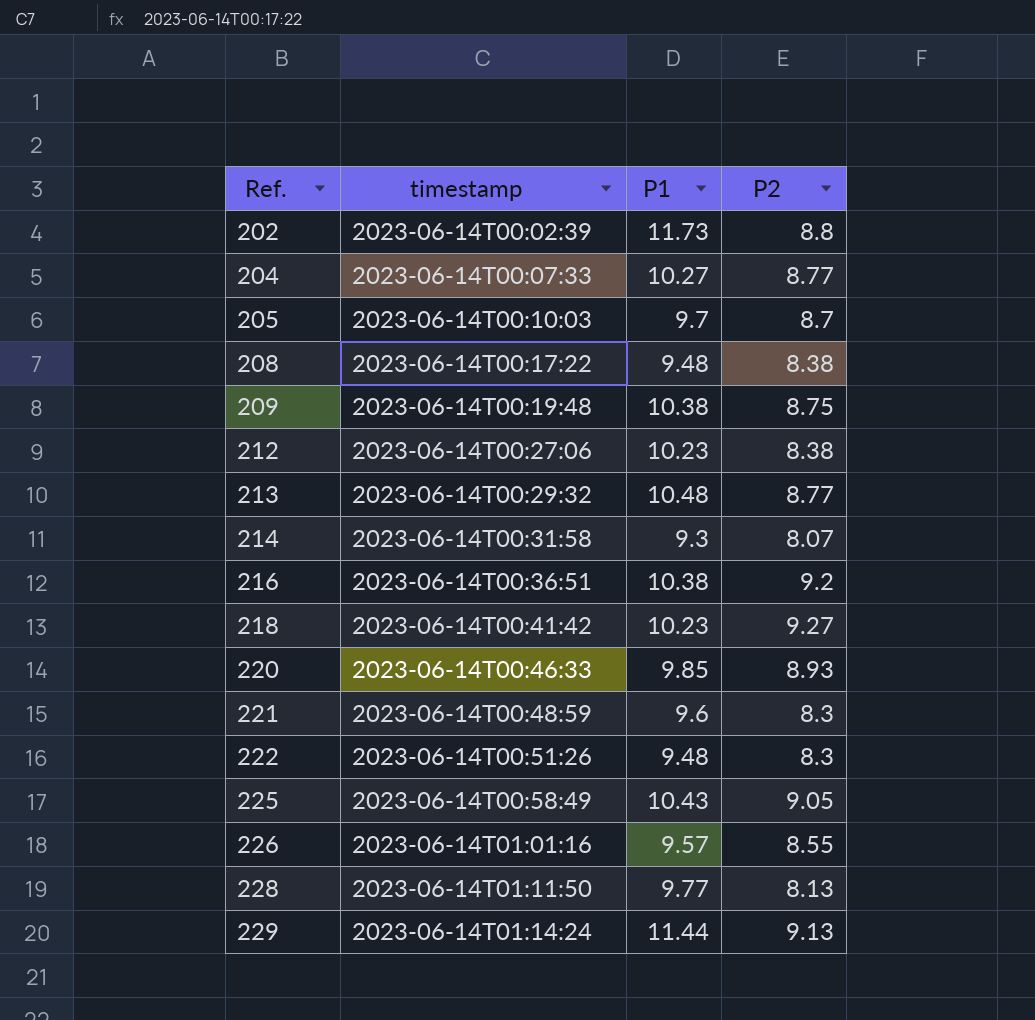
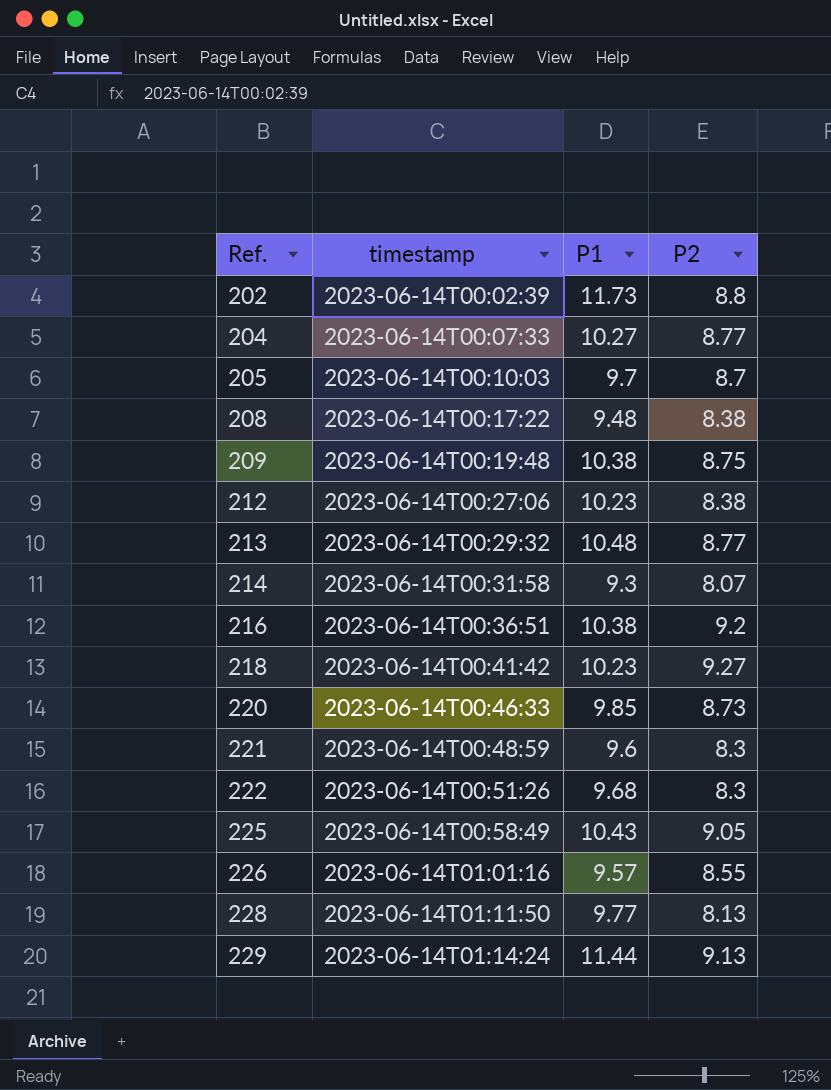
220 | P2: 8.93 -> 8.73
222 | P1: 9.48 -> 9.68

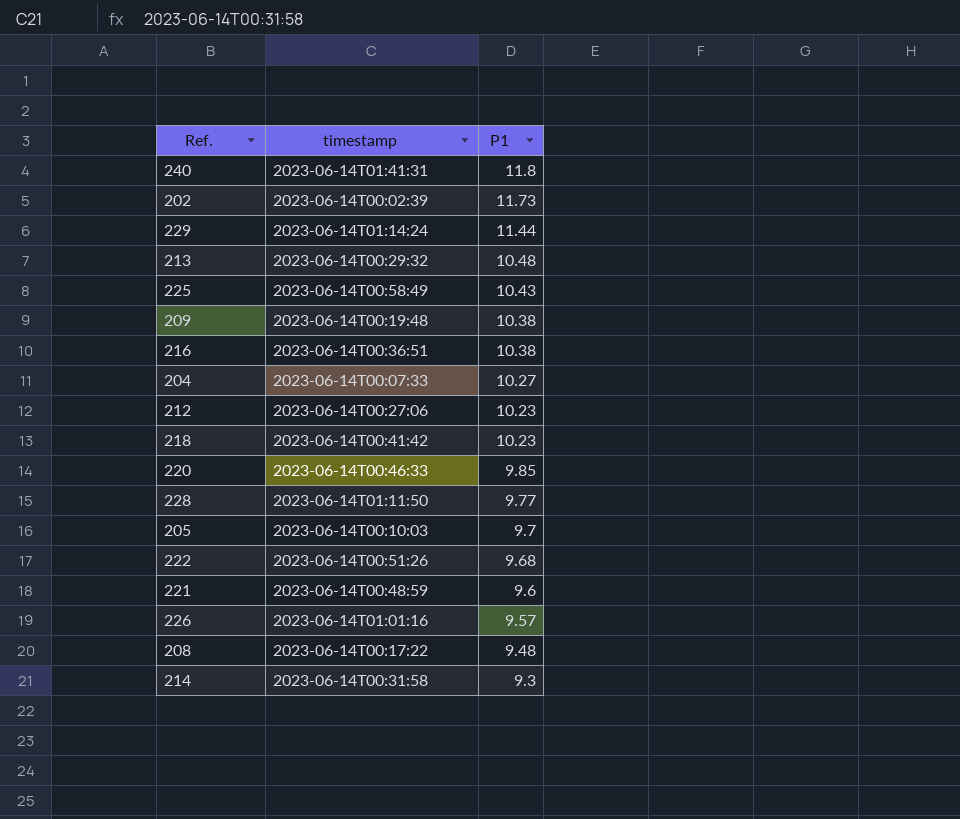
row order: Ref. ascending -> P1 descending
column P2 | position: 4 -> none
row 240: none -> 2023-06-14T01:41:31 | 11.8

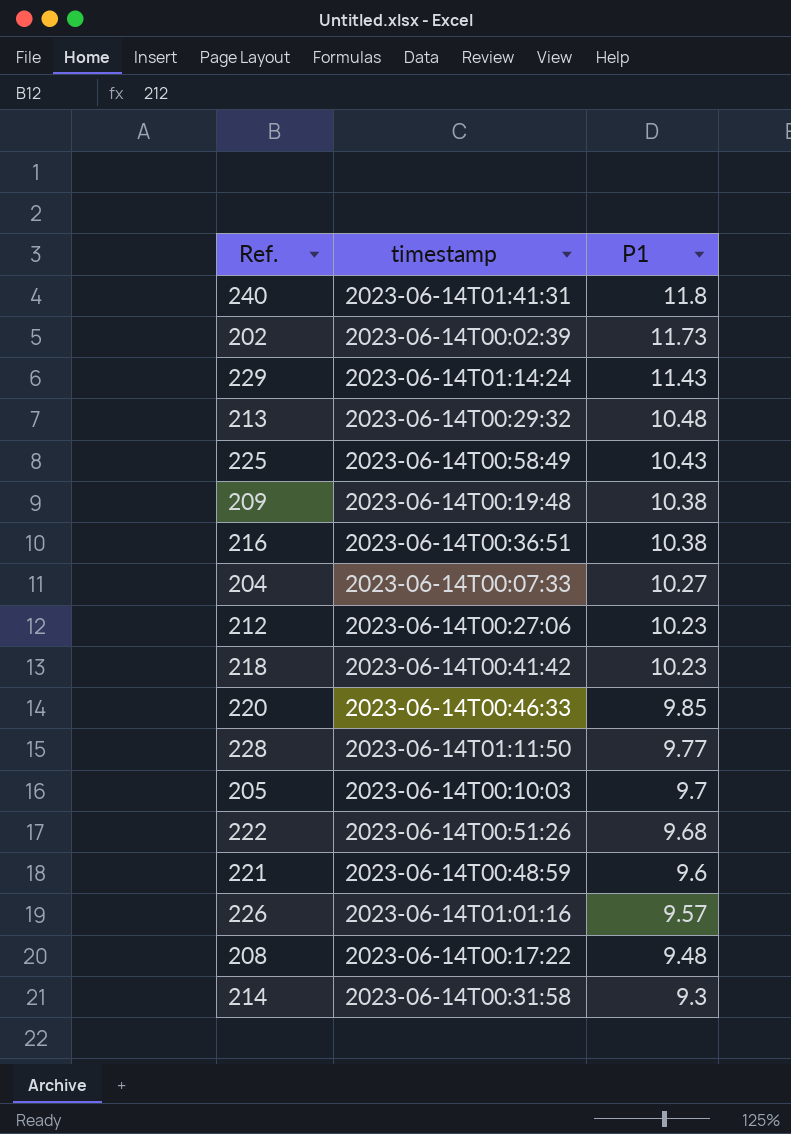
229 | P1: 11.44 -> 11.43

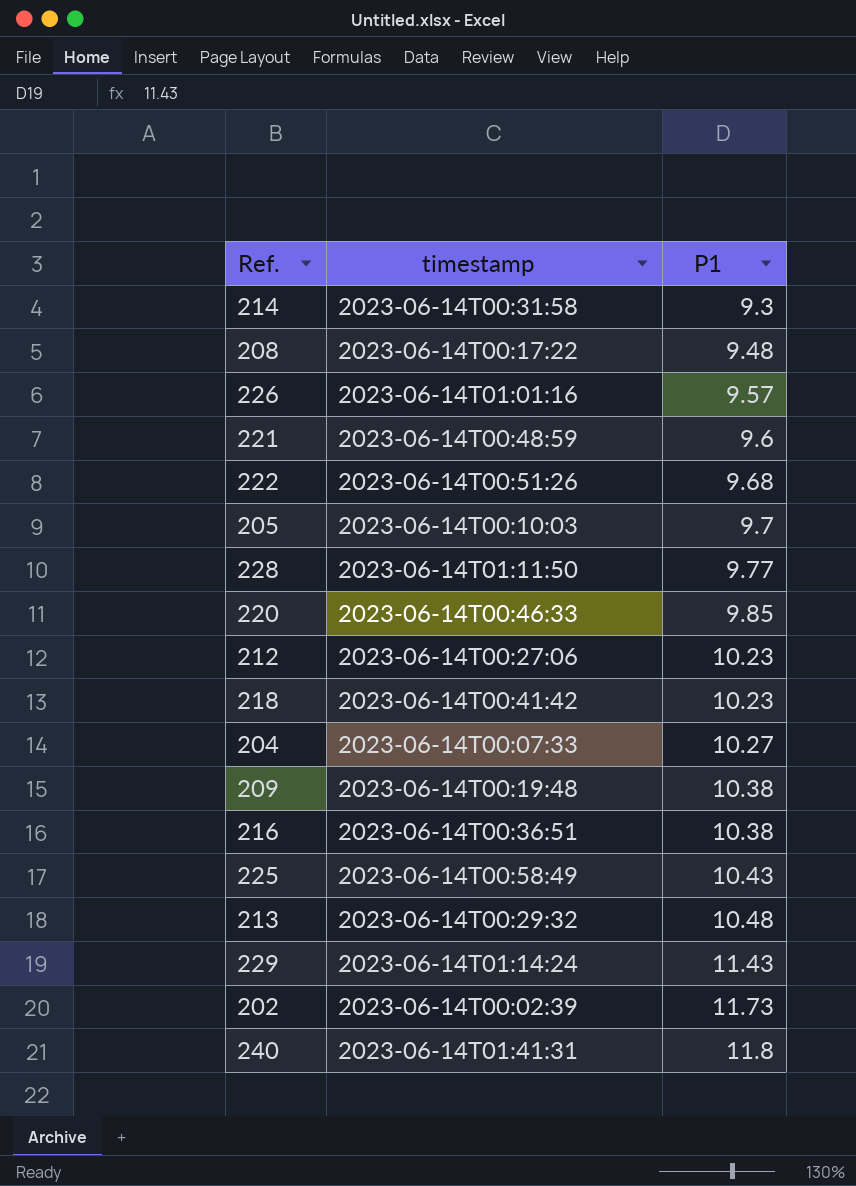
row order: P1 descending -> P1 ascending

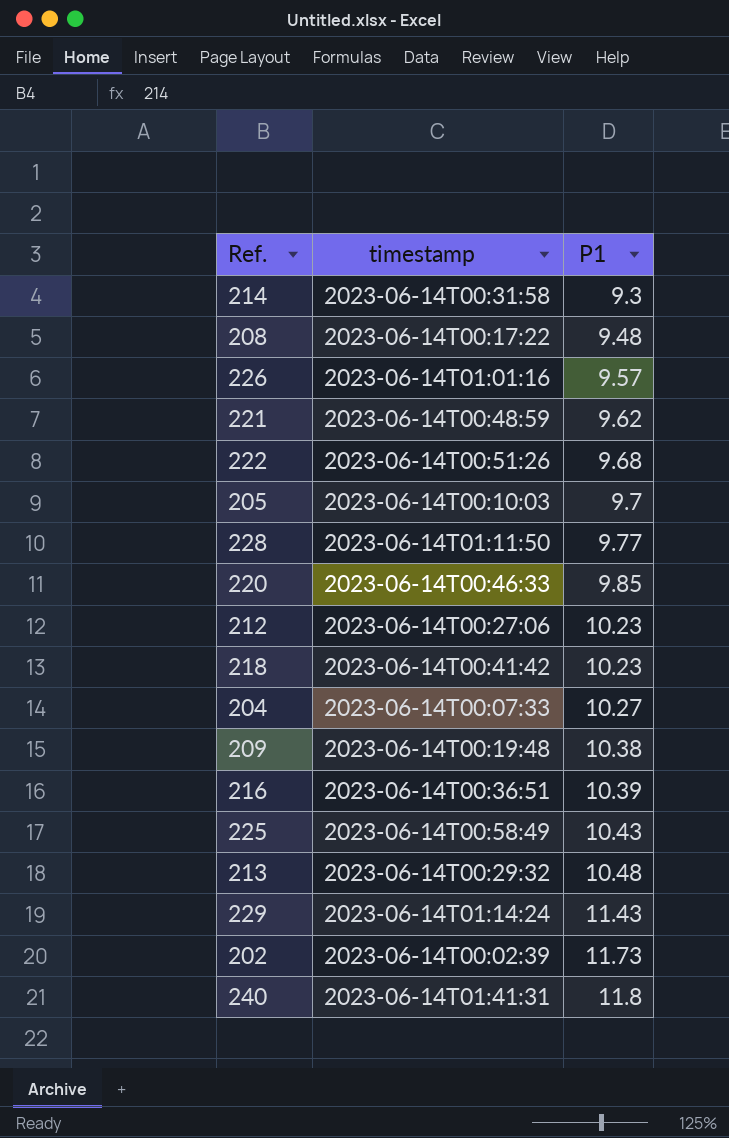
221 | P1: 9.6 -> 9.62
216 | P1: 10.38 -> 10.39

